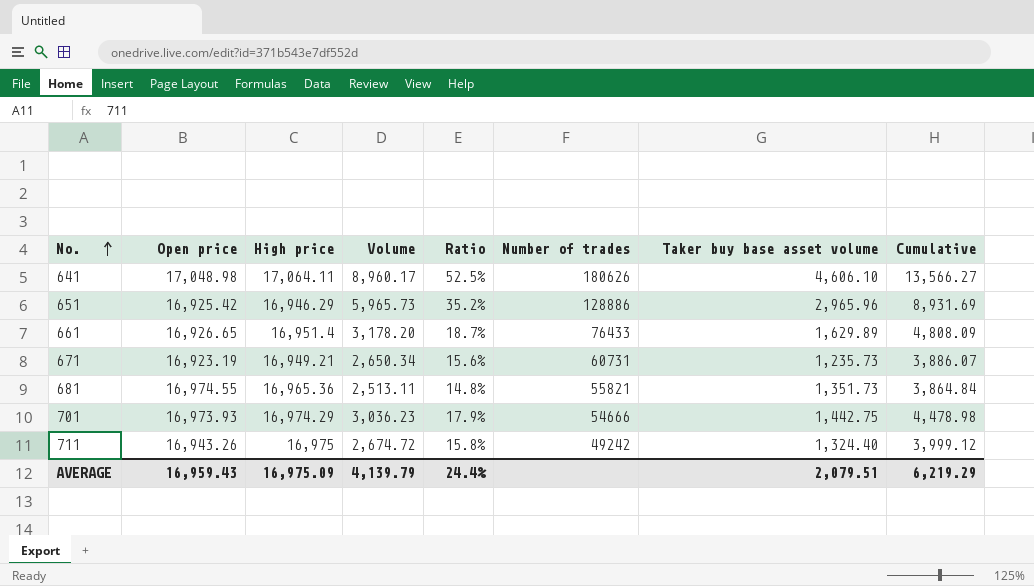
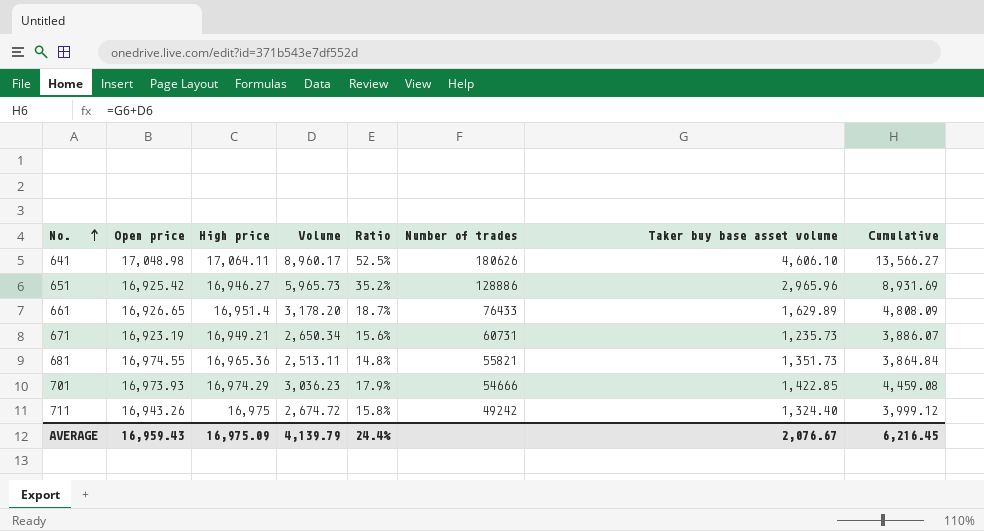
651 | High price: 16,946.29 -> 16,946.27
701 | Taker buy base asset volume: 1,442.75 -> 1,422.85
701 | Cumulative: 4,478.98 -> 4,459.08
AVERAGE | Taker buy base asset volume: 2,079.51 -> 2,076.67
AVERAGE | Cumulative: 6,219.29 -> 6,216.45

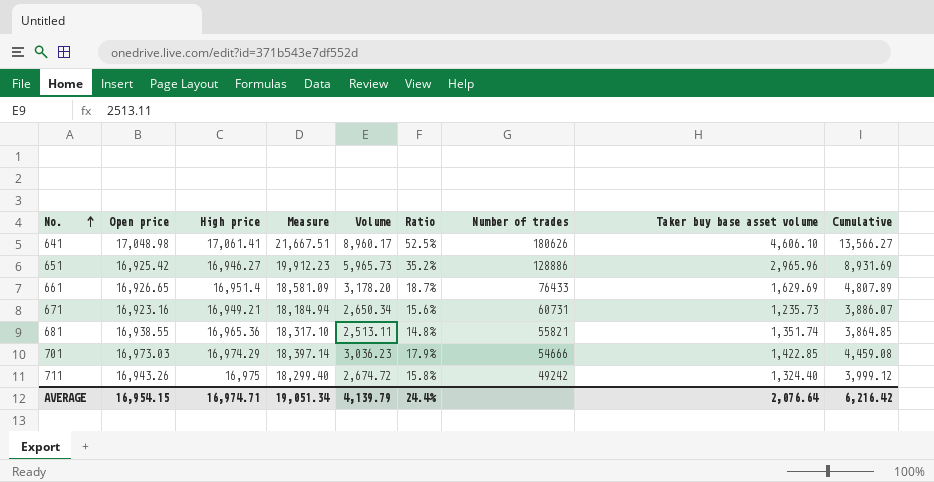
column Measure | formula: none -> [High price] + [Taker buy base asset volume]
641 | High price: 17,064.11 -> 17,061.41
661 | Taker buy base asset volume: 1,629.89 -> 1,629.69
661 | Cumulative: 4,808.09 -> 4,807.89
671 | Open price: 16,923.19 -> 16,923.16
681 | Open price: 16,974.55 -> 16,938.55
681 | Taker buy base asset volume: 1,351.73 -> 1,351.74
681 | Cumulative: 3,864.84 -> 3,864.85
701 | Open price: 16,973.93 -> 16,973.03
AVERAGE | Open price: 16,959.43 -> 16,954.15
AVERAGE | High price: 16,975.09 -> 16,974.71
AVERAGE | Taker buy base asset volume: 2,076.67 -> 2,076.64
AVERAGE | Cumulative: 6,216.45 -> 6,216.42

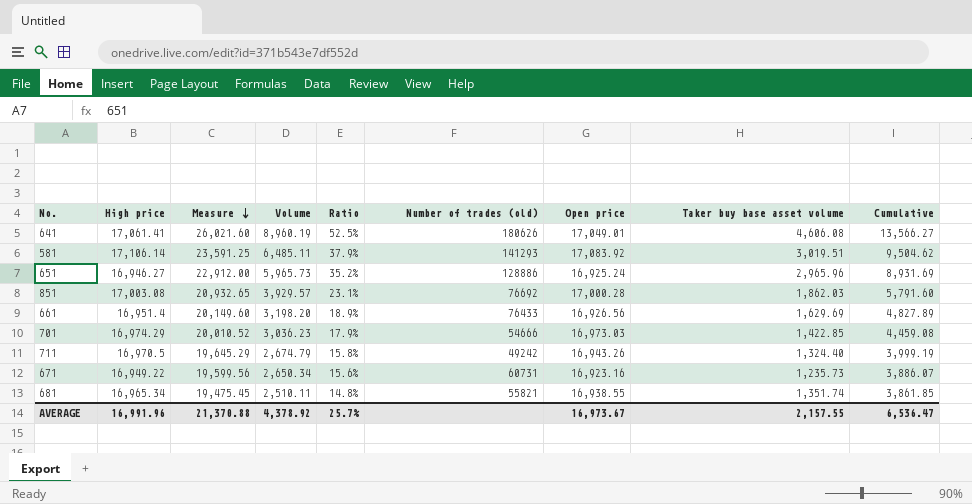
row order: No. ascending -> Measure descending
column Measure | formula: [High price] + [Taker buy base asset volume] -> [High price] + [Volume]
column name: Number of trades -> Number of trades (old)
column Open price | position: 2 -> 7
641 | Volume: 8,960.17 -> 8,960.19
641 | Open price: 17,048.98 -> 17,049.01
641 | Taker buy base asset volume: 4,606.10 -> 4,606.08
row 581: none -> 17,106.14 | 23,591.25 | 6,485.11 | 37.9% | 141293 | 17,083.92 | 3,019.51 | 9,504.62
651 | Open price: 16,925.42 -> 16,925.24
row 851: none -> 17,003.08 | 20,932.65 | 3,929.57 | 23.1% | 76692 | 17,000.28 | 1,862.03 | 5,791.60
661 | Volume: 3,178.20 -> 3,198.20
661 | Ratio: 18.7% -> 18.9%
661 | Open price: 16,926.65 -> 16,926.56
661 | Cumulative: 4,807.89 -> 4,827.89
711 | High price: 16,975 -> 16,970.5
711 | Volume: 2,674.72 -> 2,674.79
711 | Cumulative: 3,999.12 -> 3,999.19
671 | High price: 16,949.21 -> 16,949.22
681 | High price: 16,965.36 -> 16,965.34
681 | Volume: 2,513.11 -> 2,510.11
681 | Cumulative: 3,864.85 -> 3,861.85
AVERAGE | High price: 16,974.71 -> 16,991.96
AVERAGE | Measure: 19,051.34 -> 21,370.88
AVERAGE | Volume: 4,139.79 -> 4,378.92
AVERAGE | Ratio: 24.4% -> 25.7%
AVERAGE | Open price: 16,954.15 -> 16,973.67
AVERAGE | Taker buy base asset volume: 2,076.64 -> 2,157.55
AVERAGE | Cumulative: 6,216.42 -> 6,536.47

